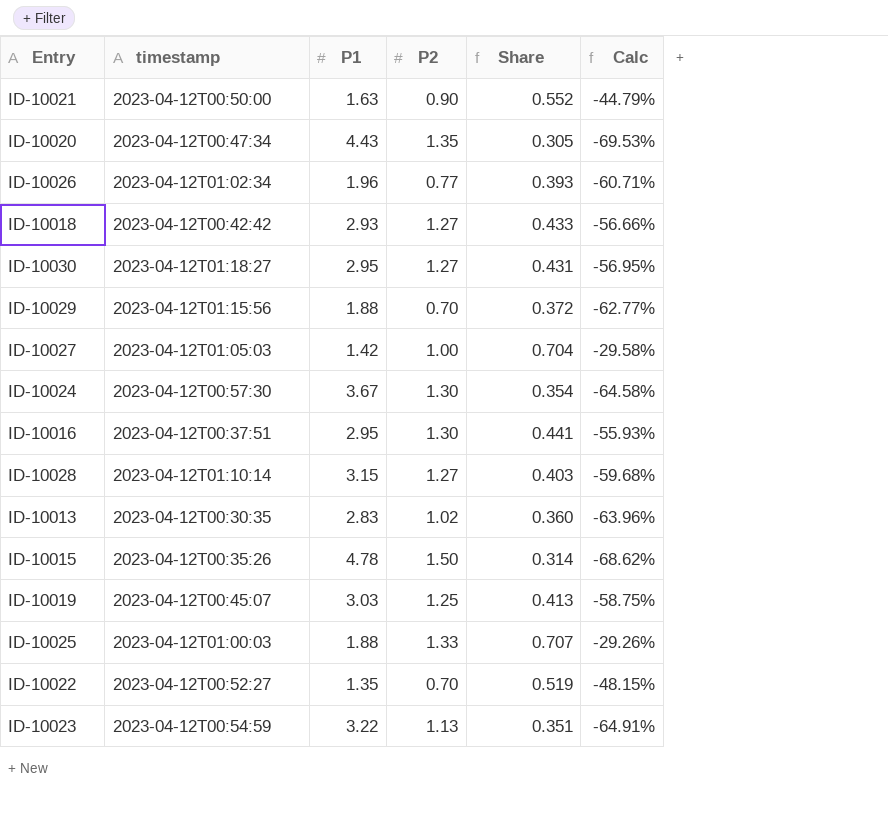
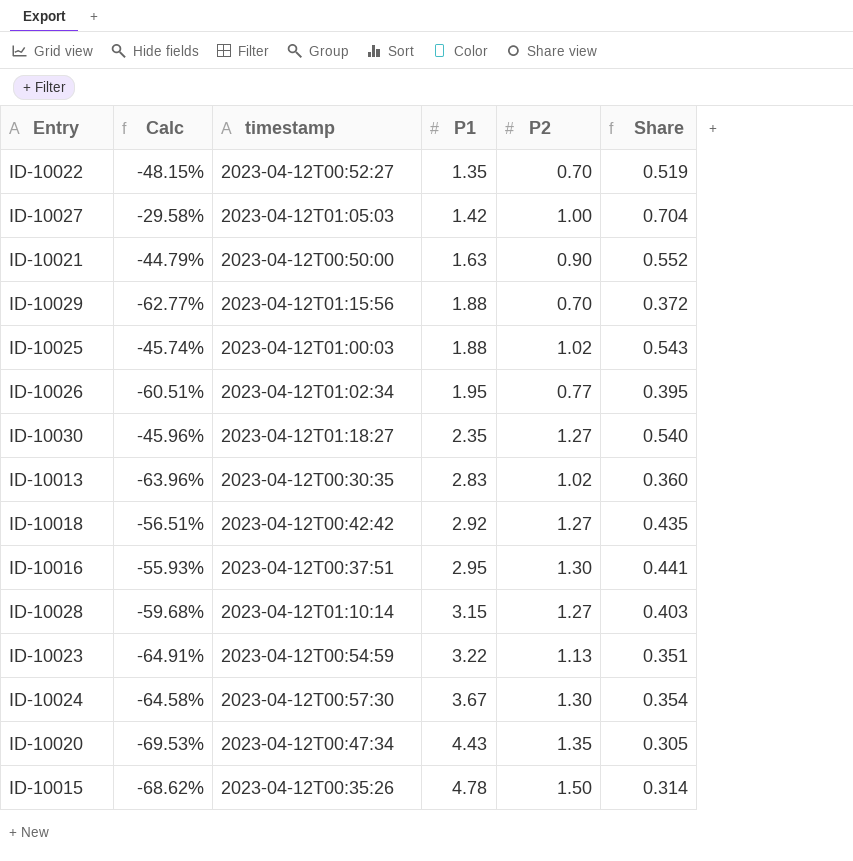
row order: none -> P1 ascending
column Calc | position: 6 -> 2
row ID-10019: 2023-04-12T00:45:07 | 3.03 | 1.25 | 0.413 | -58.75% -> none
ID-10025 | Calc: -29.26% -> -45.74%
ID-10025 | P2: 1.33 -> 1.02
ID-10025 | Share: 0.707 -> 0.543
ID-10026 | Calc: -60.71% -> -60.51%
ID-10026 | P1: 1.96 -> 1.95
ID-10026 | Share: 0.393 -> 0.395
ID-10030 | Calc: -56.95% -> -45.96%
ID-10030 | P1: 2.95 -> 2.35
ID-10030 | Share: 0.431 -> 0.540
ID-10018 | Calc: -56.66% -> -56.51%
ID-10018 | P1: 2.93 -> 2.92
ID-10018 | Share: 0.433 -> 0.435

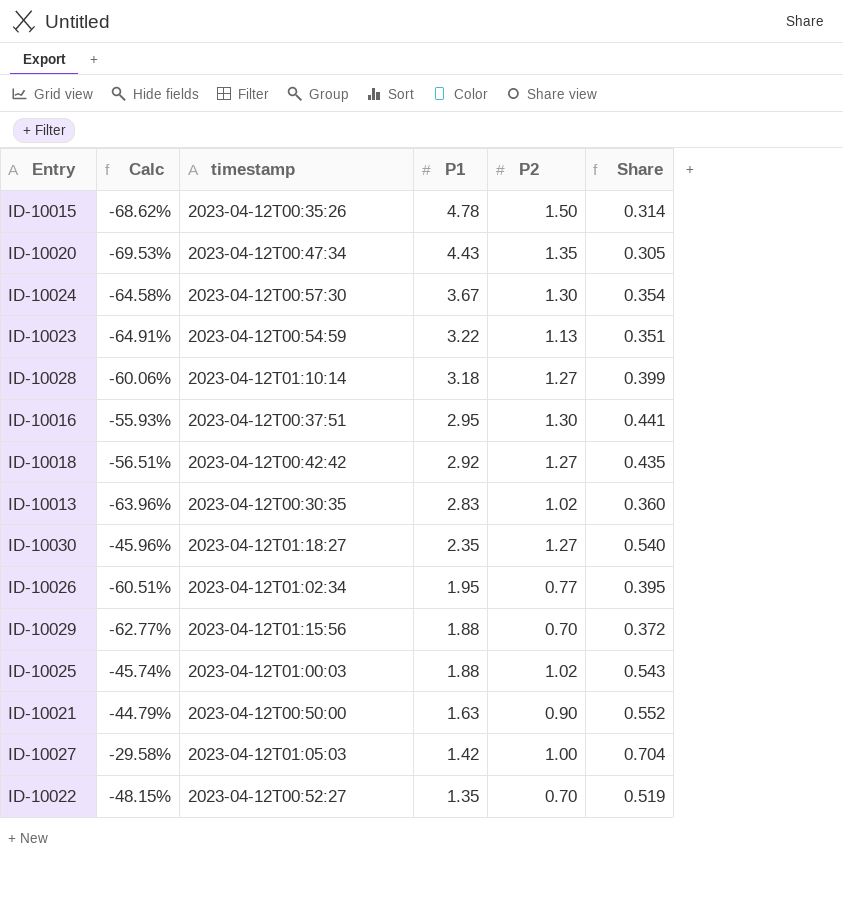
row order: P1 ascending -> P1 descending
ID-10028 | Calc: -59.68% -> -60.06%
ID-10028 | P1: 3.15 -> 3.18
ID-10028 | Share: 0.403 -> 0.399

